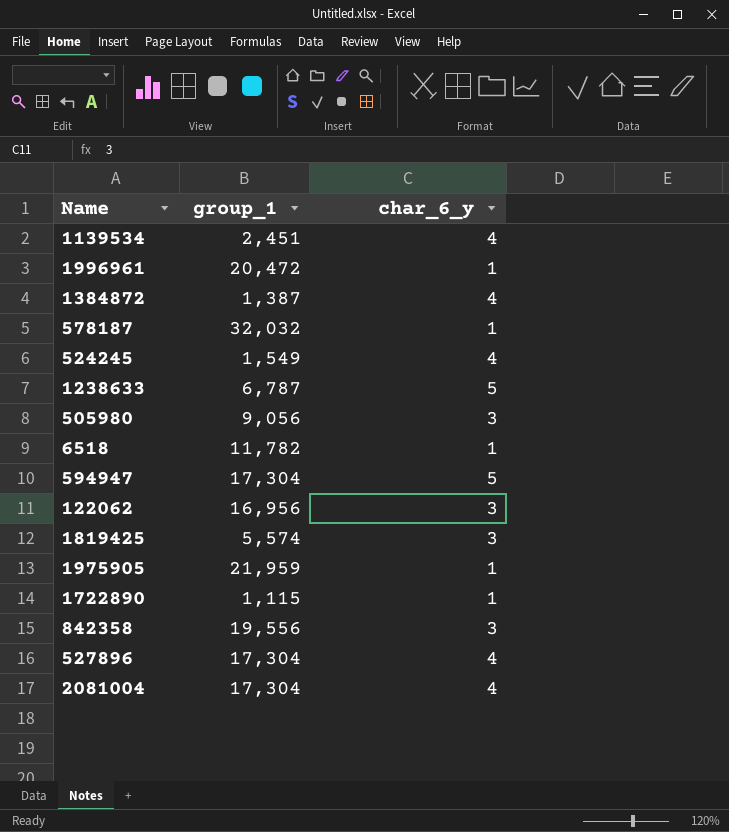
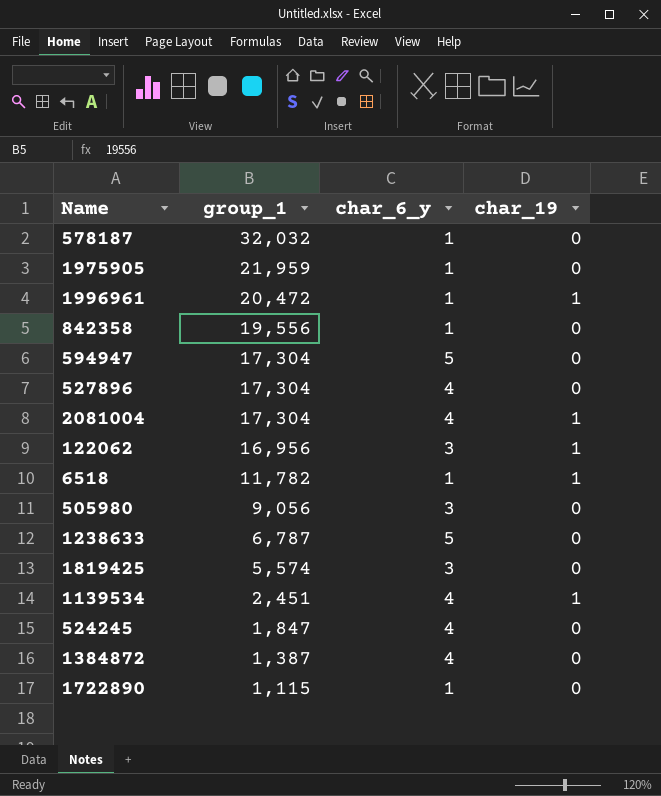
row order: none -> group_1 descending
column char_19 | position: none -> 4
842358 | char_6_y: 3 -> 1
524245 | group_1: 1,549 -> 1,847

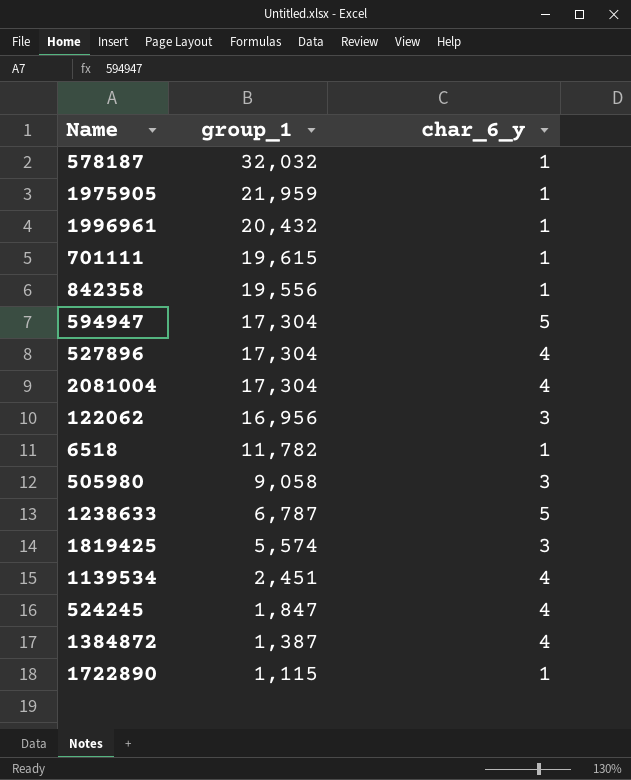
column char_19 | position: 4 -> none
1996961 | group_1: 20,472 -> 20,432
row 701111: none -> 19,615 | 1
505980 | group_1: 9,056 -> 9,058

